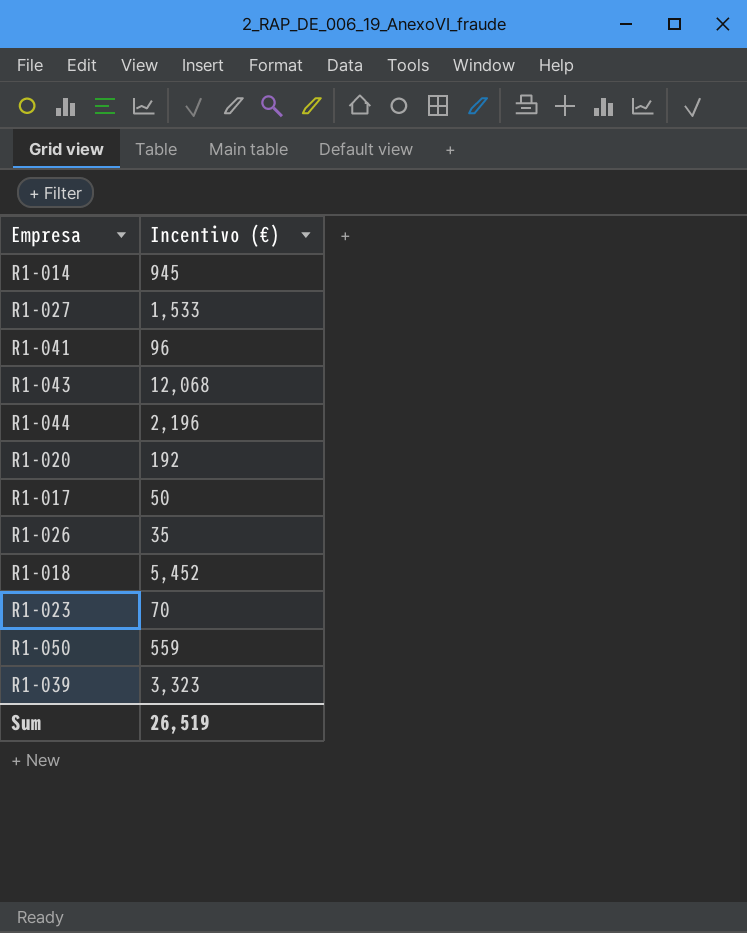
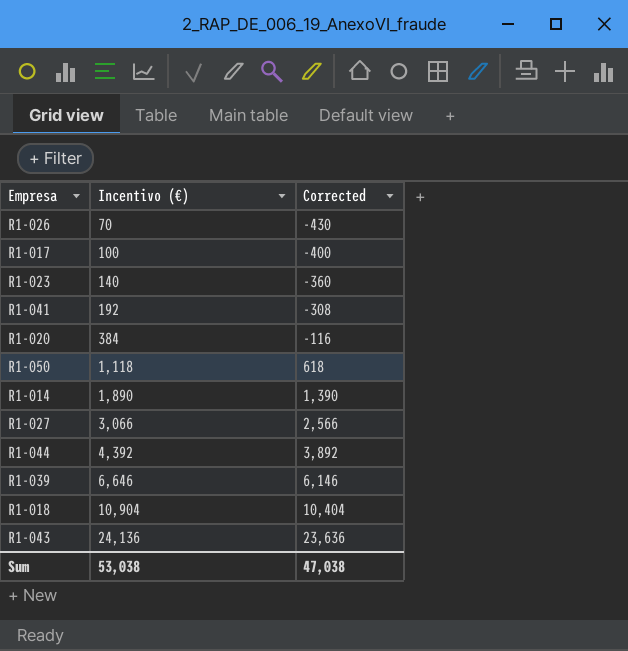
row order: none -> Incentivo (€) ascending
column Corrected | formula: none -> [Incentivo (€)] - 500
R1-026 | Incentivo (€): 35 -> 70
R1-017 | Incentivo (€): 50 -> 100
R1-023 | Incentivo (€): 70 -> 140
R1-041 | Incentivo (€): 96 -> 192
R1-020 | Incentivo (€): 192 -> 384
R1-050 | Incentivo (€): 559 -> 1,118
R1-014 | Incentivo (€): 945 -> 1,890
R1-027 | Incentivo (€): 1,533 -> 3,066
R1-044 | Incentivo (€): 2,196 -> 4,392
R1-039 | Incentivo (€): 3,323 -> 6,646
R1-018 | Incentivo (€): 5,452 -> 10,904
R1-043 | Incentivo (€): 12,068 -> 24,136
Sum | Incentivo (€): 26,519 -> 53,038

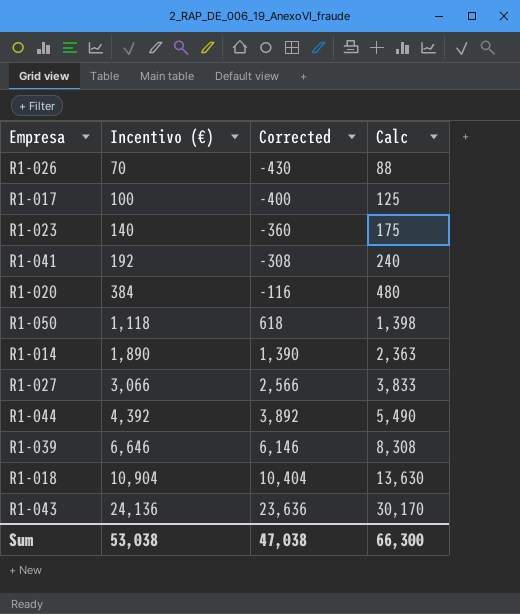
column Calc | formula: none -> [Incentivo (€)] * 1.25

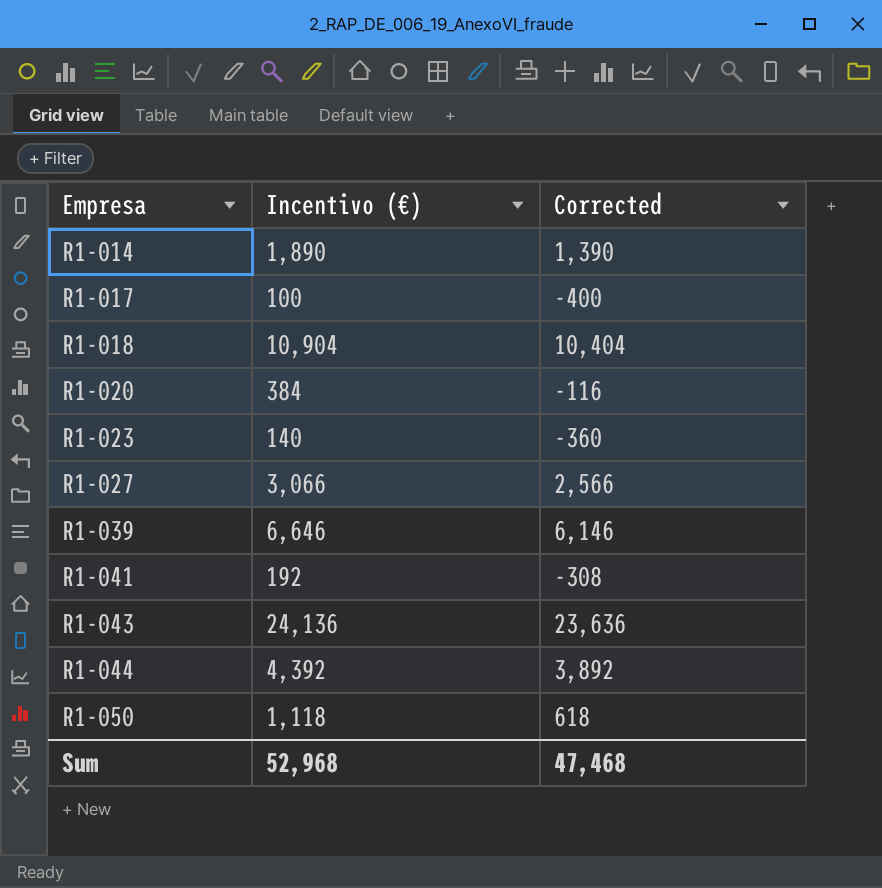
row order: Incentivo (€) ascending -> Empresa ascending
column Calc | formula: [Incentivo (€)] * 1.25 -> none
row R1-026: 70 | -430 | 88 -> none
Sum | Incentivo (€): 53,038 -> 52,968
Sum | Corrected: 47,038 -> 47,468

